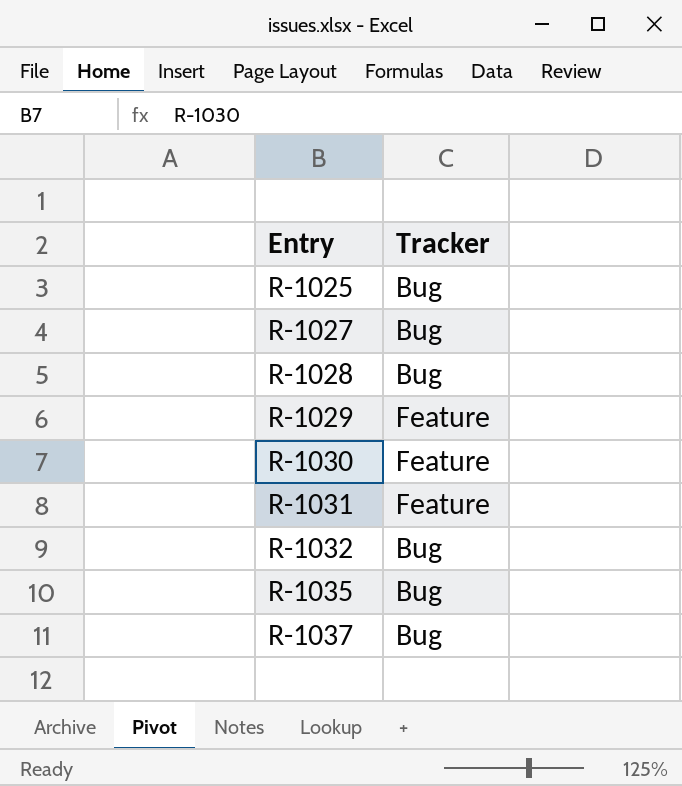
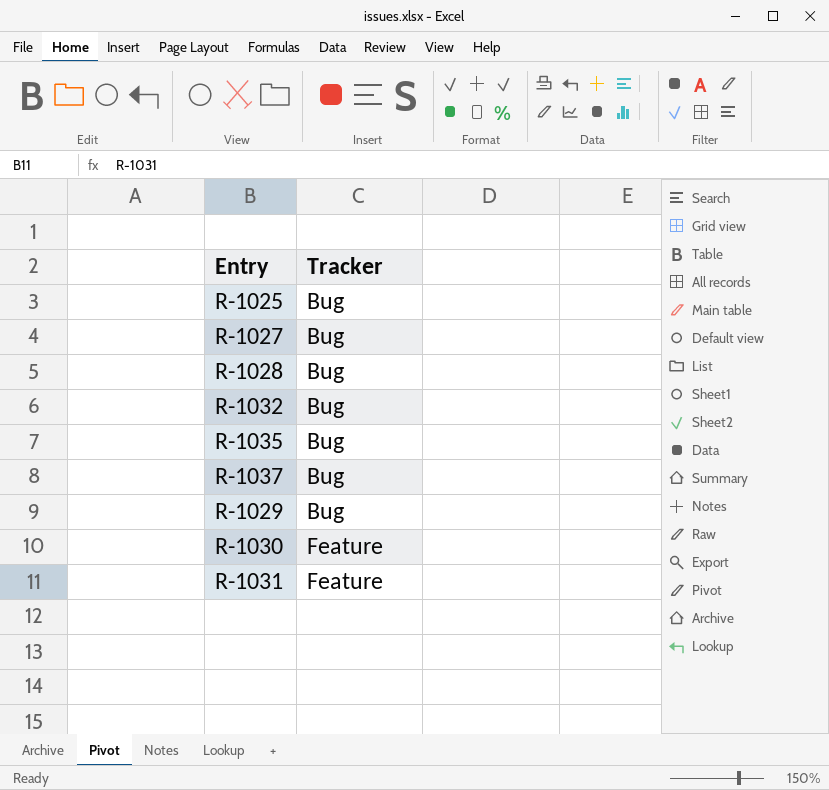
row order: Entry ascending -> Tracker ascending
R-1029 | Tracker: Feature -> Bug

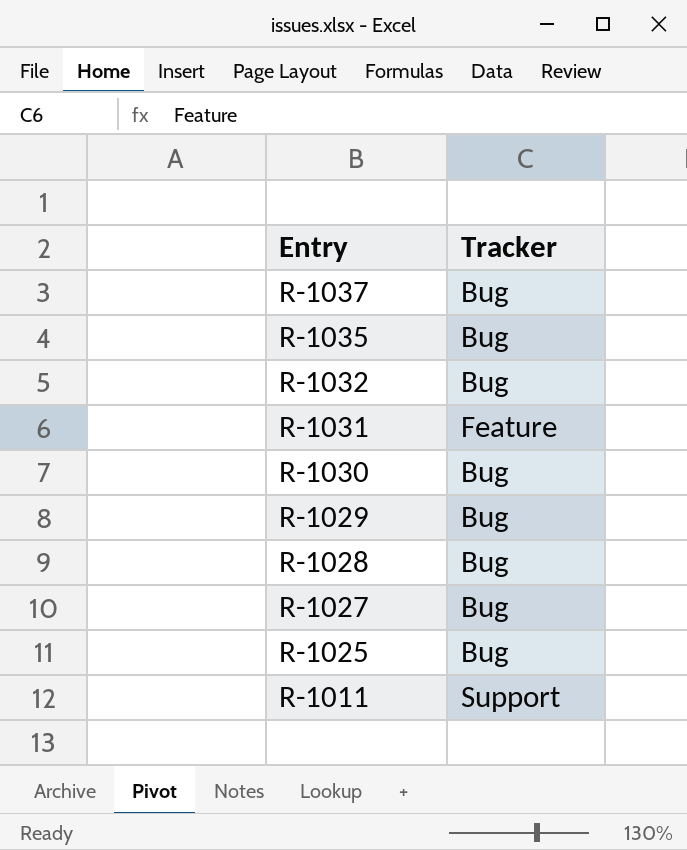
row order: Tracker ascending -> Entry descending
R-1030 | Tracker: Feature -> Bug
row R-1011: none -> Support

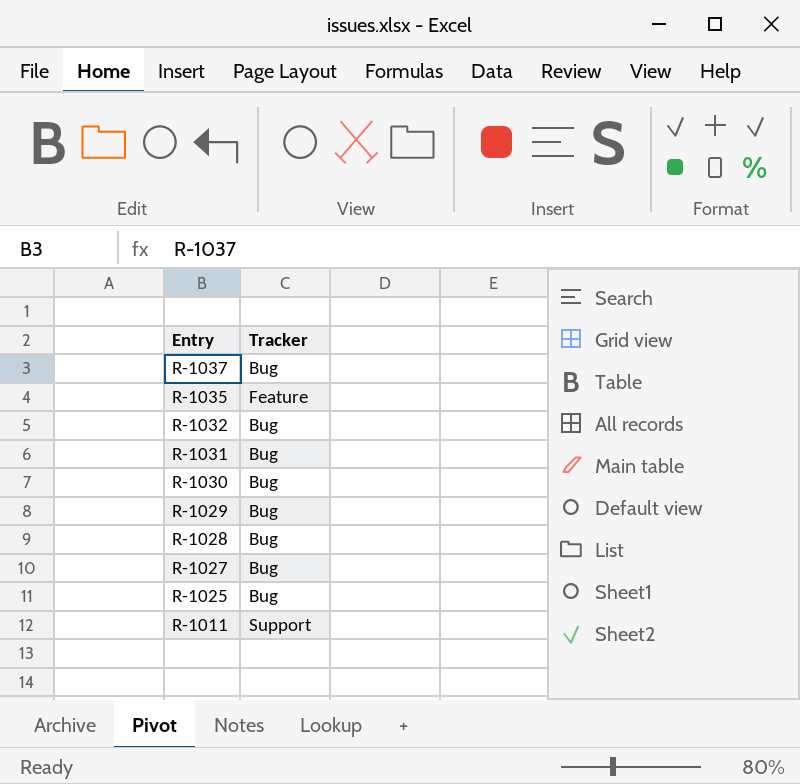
R-1035 | Tracker: Bug -> Feature
R-1031 | Tracker: Feature -> Bug

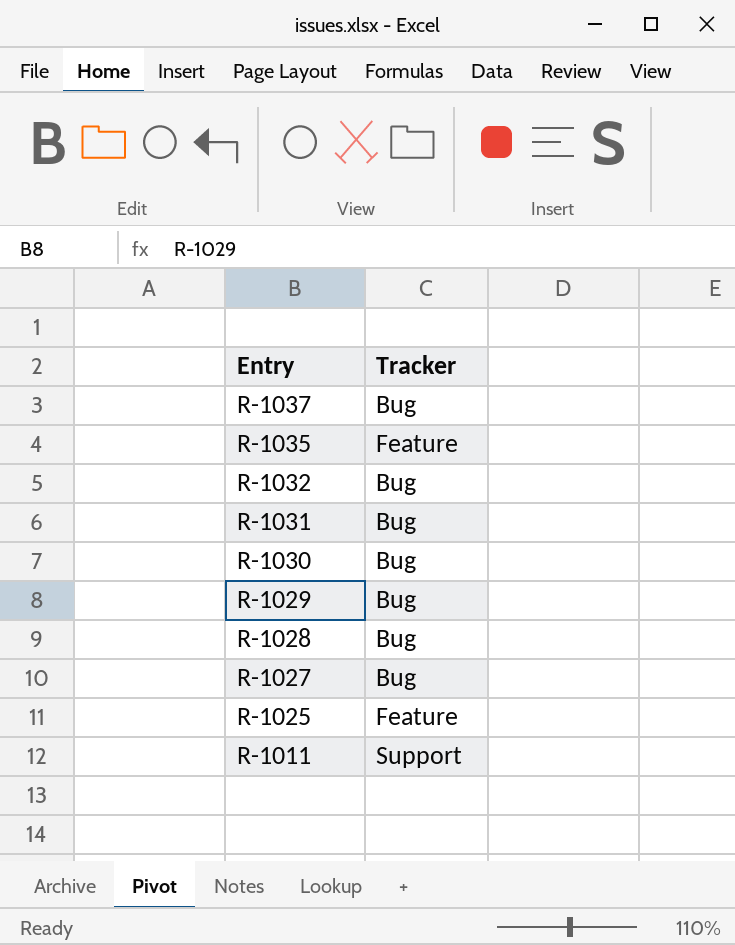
R-1025 | Tracker: Bug -> Feature

